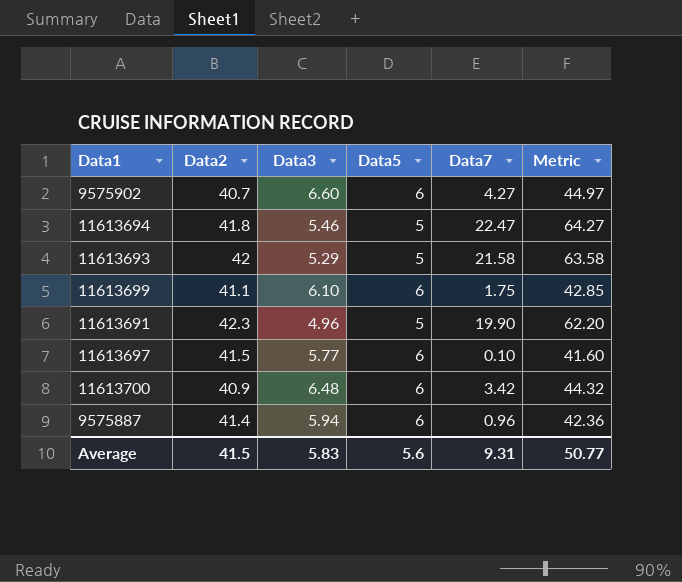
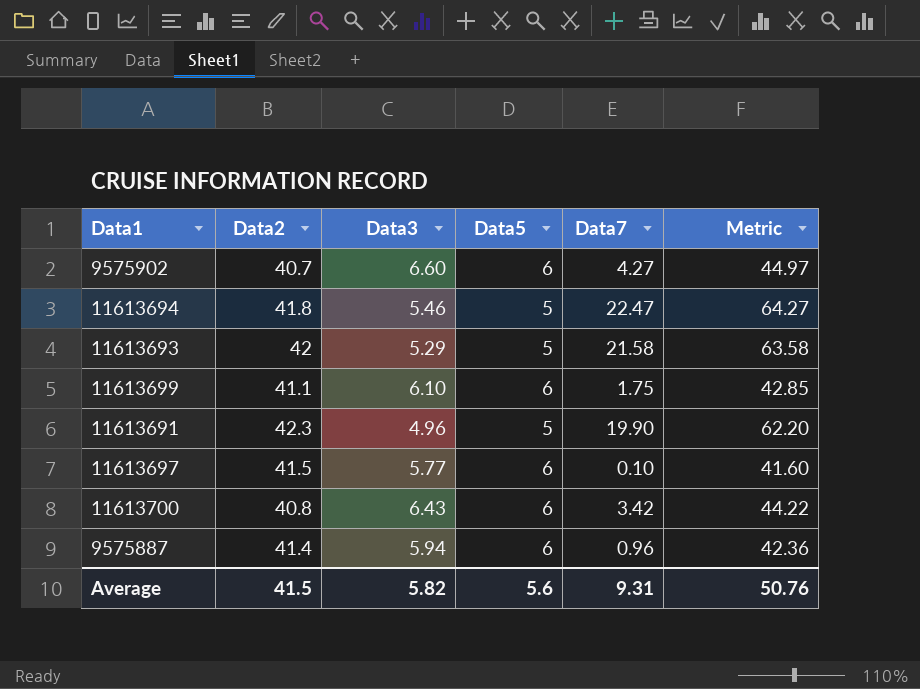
11613700 | Data2: 40.9 -> 40.8
11613700 | Data3: 6.48 -> 6.43
11613700 | Metric: 44.32 -> 44.22
Average | Data3: 5.83 -> 5.82
Average | Metric: 50.77 -> 50.76

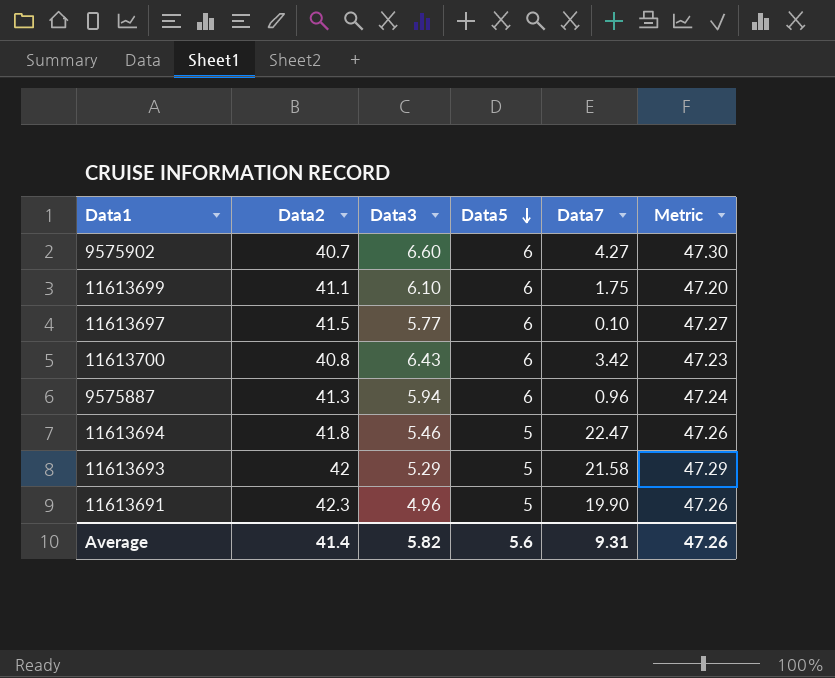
row order: none -> Data5 descending
column Metric | formula: [Data2] + [Data7] -> [Data2] + [Data3]
9575887 | Data2: 41.4 -> 41.3
Average | Data2: 41.5 -> 41.4
Average | Metric: 50.76 -> 47.26

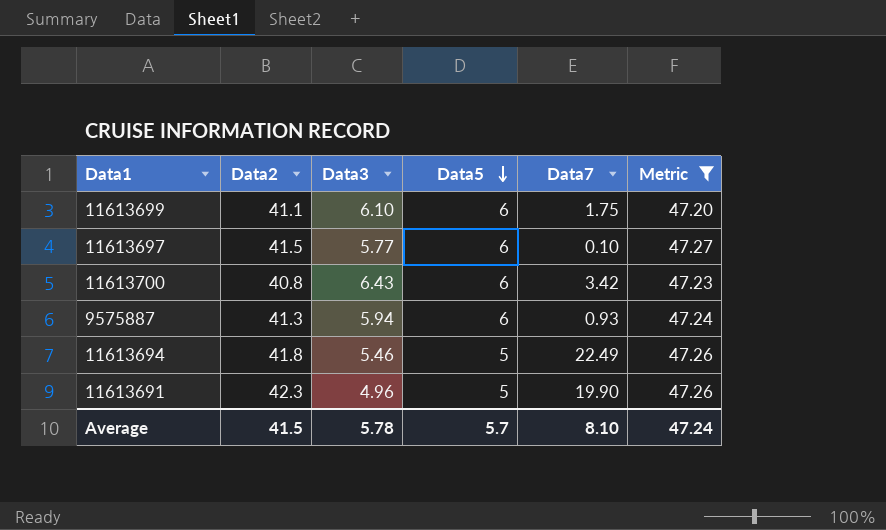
filter: none -> Metric <= 47.27
9575887 | Data7: 0.96 -> 0.93
11613694 | Data7: 22.47 -> 22.49
Average | Data2: 41.4 -> 41.5
Average | Data3: 5.82 -> 5.78
Average | Data5: 5.6 -> 5.7
Average | Data7: 9.31 -> 8.10
Average | Metric: 47.26 -> 47.24

